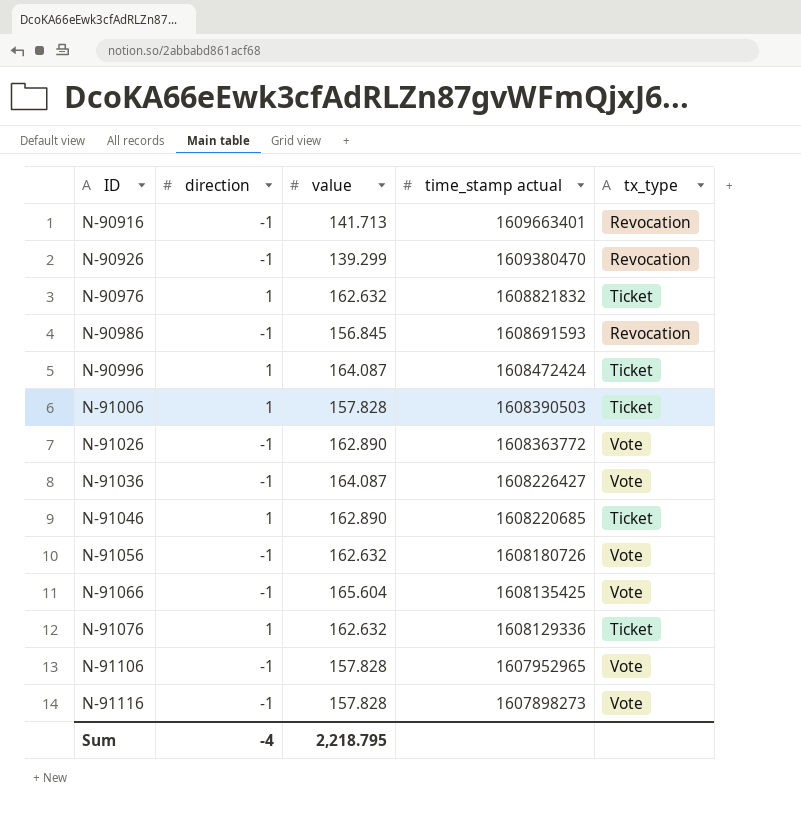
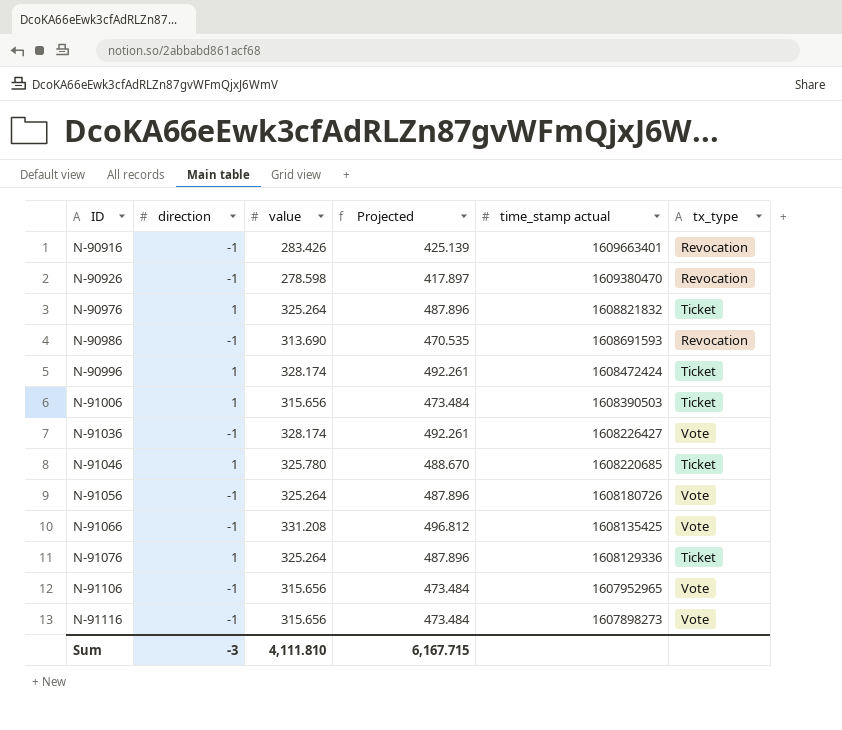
column Projected | formula: none -> [value] * 1.5
row N-91026: -1 | 162.890 | 1608363772 | Vote -> none
N-90916 | value: 141.713 -> 283.426
N-90926 | value: 139.299 -> 278.598
N-90976 | value: 162.632 -> 325.264
N-90986 | value: 156.845 -> 313.690
N-90996 | value: 164.087 -> 328.174
N-91006 | value: 157.828 -> 315.656
N-91036 | value: 164.087 -> 328.174
N-91046 | value: 162.890 -> 325.780
N-91056 | value: 162.632 -> 325.264
N-91066 | value: 165.604 -> 331.208
N-91076 | value: 162.632 -> 325.264
N-91106 | value: 157.828 -> 315.656
N-91116 | value: 157.828 -> 315.656
Sum | direction: -4 -> -3
Sum | value: 2,218.795 -> 4,111.810

